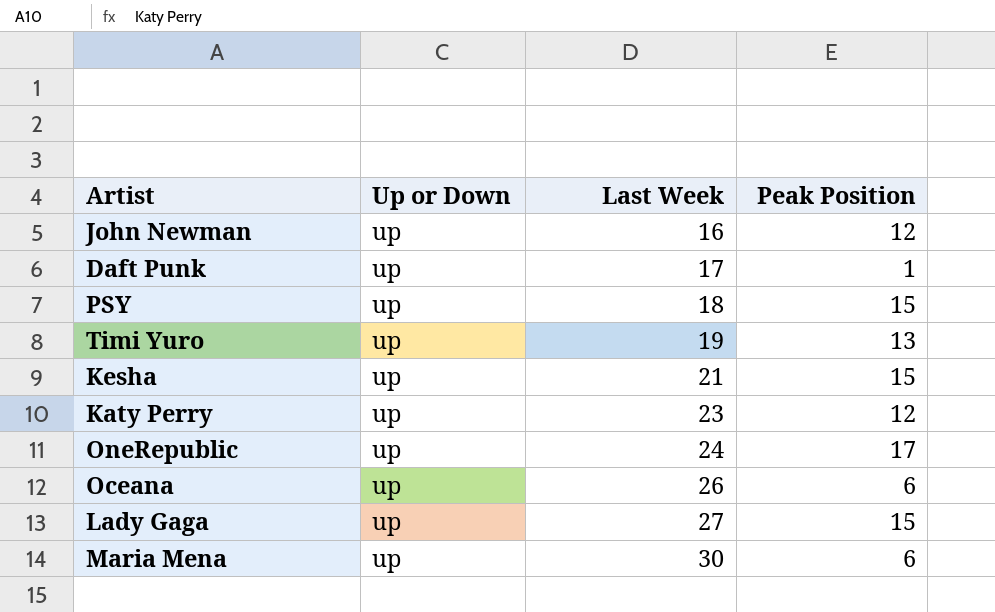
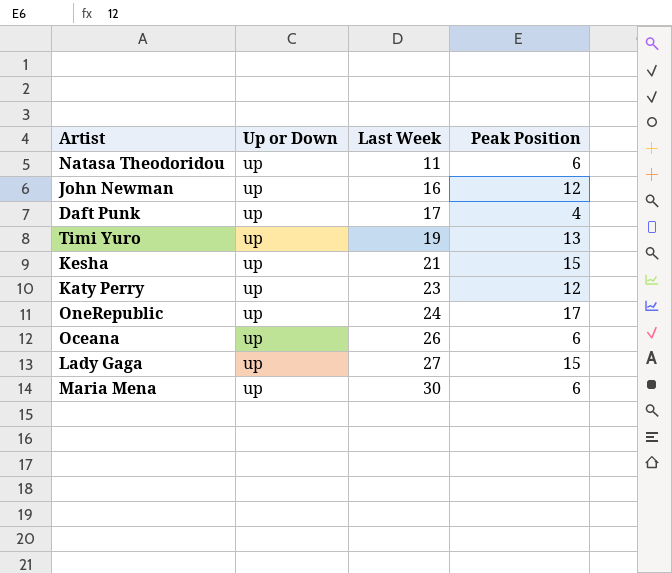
row PSY: up | 18 | 15 -> none
row Natasa Theodoridou: none -> up | 11 | 6
Daft Punk | Peak Position: 1 -> 4

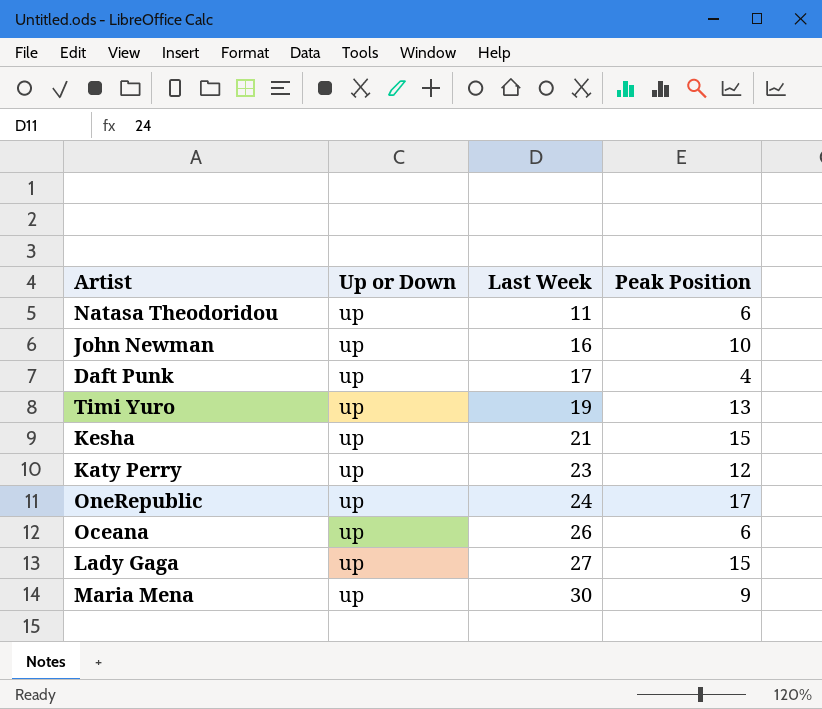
John Newman | Peak Position: 12 -> 10
Maria Mena | Peak Position: 6 -> 9

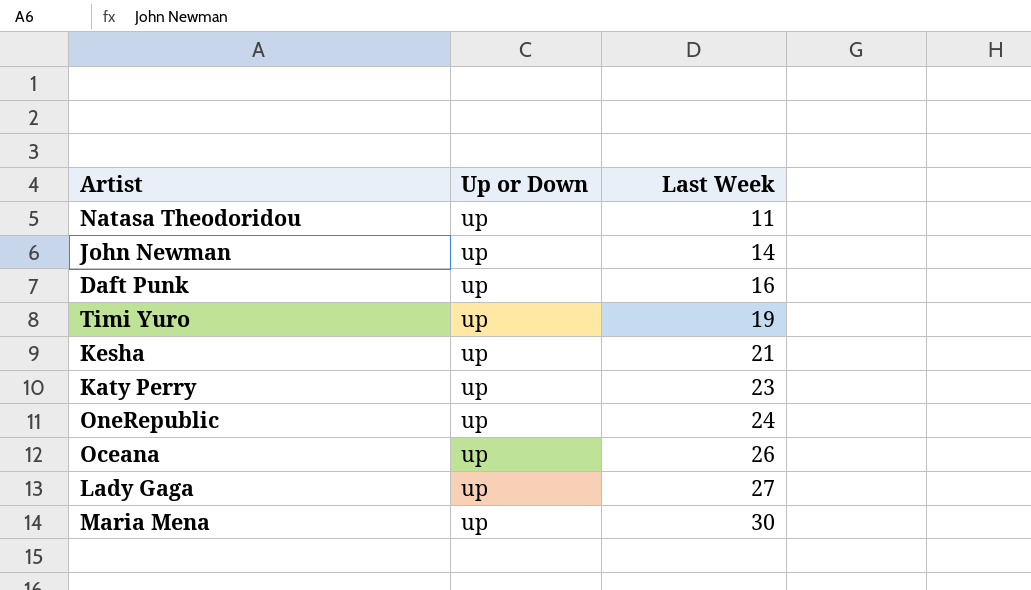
column Peak Position | position: 4 -> none
John Newman | Last Week: 16 -> 14
Daft Punk | Last Week: 17 -> 16

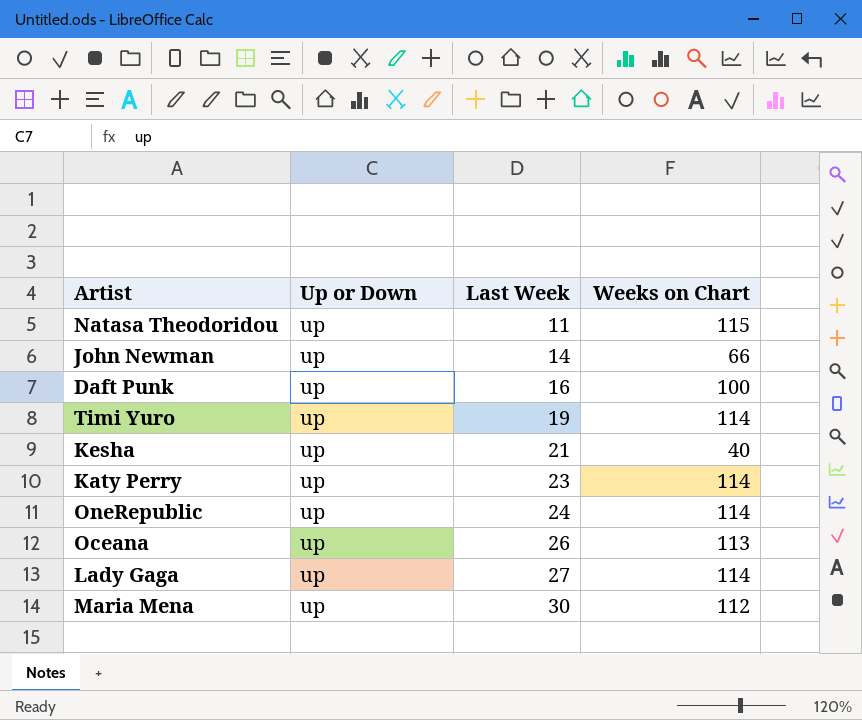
column Weeks on Chart | position: none -> 4

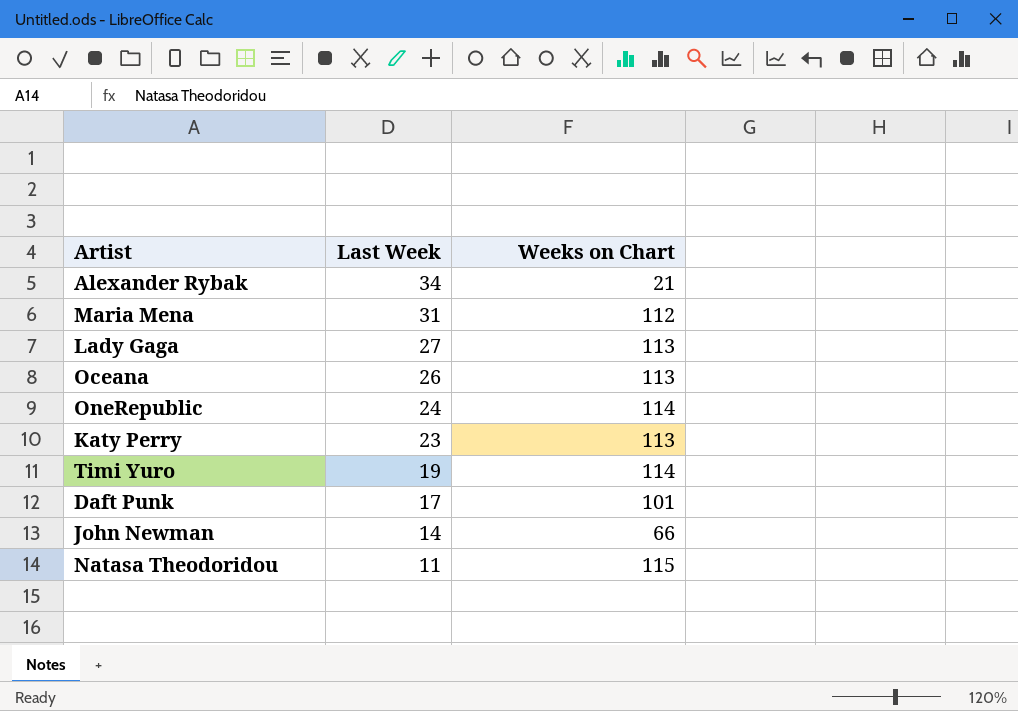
row order: Last Week ascending -> Last Week descending
column Up or Down | position: 2 -> none
row Kesha: up | 21 | 40 -> none
row Alexander Rybak: none -> 34 | 21
Maria Mena | Last Week: 30 -> 31
Lady Gaga | Weeks on Chart: 114 -> 113
Katy Perry | Weeks on Chart: 114 -> 113
Daft Punk | Last Week: 16 -> 17
Daft Punk | Weeks on Chart: 100 -> 101

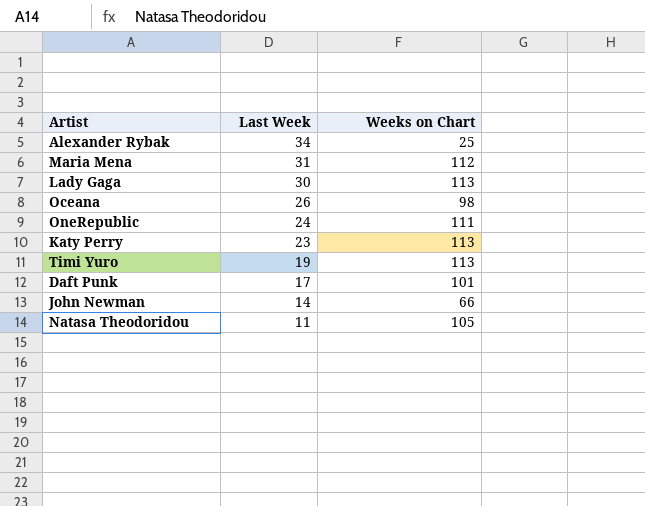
Alexander Rybak | Weeks on Chart: 21 -> 25
Lady Gaga | Last Week: 27 -> 30
Oceana | Weeks on Chart: 113 -> 98
OneRepublic | Weeks on Chart: 114 -> 111
Timi Yuro | Weeks on Chart: 114 -> 113
Natasa Theodoridou | Weeks on Chart: 115 -> 105

